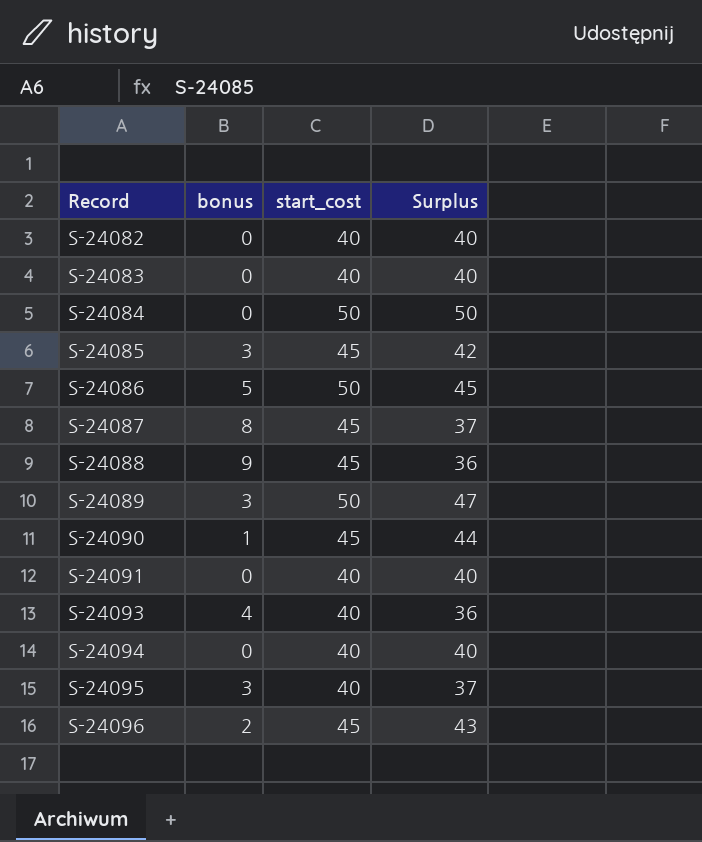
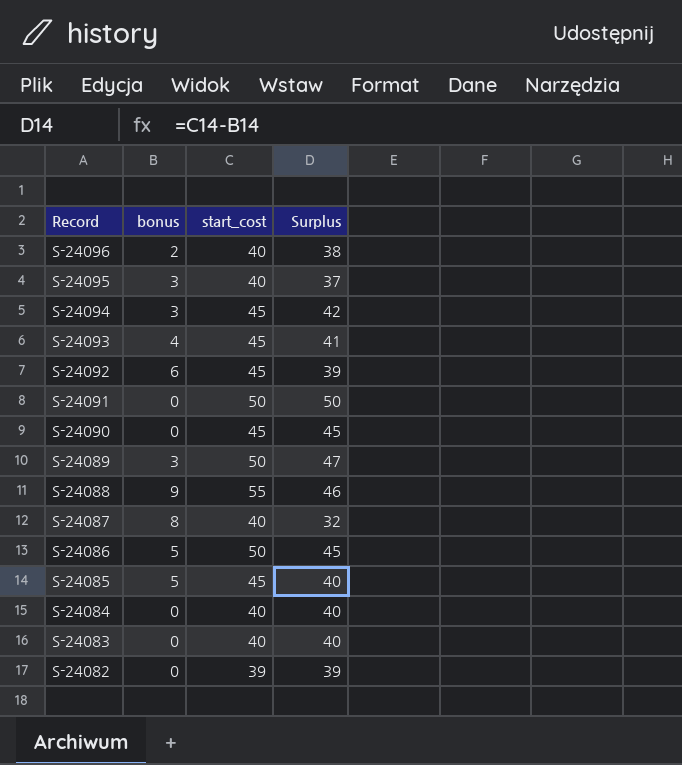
row order: Record ascending -> Record descending
S-24096 | start_cost: 45 -> 40
S-24096 | Surplus: 43 -> 38
S-24094 | bonus: 0 -> 3
S-24094 | start_cost: 40 -> 45
S-24094 | Surplus: 40 -> 42
S-24093 | start_cost: 40 -> 45
S-24093 | Surplus: 36 -> 41
row S-24092: none -> 6 | 45 | 39
S-24091 | start_cost: 40 -> 50
S-24091 | Surplus: 40 -> 50
S-24090 | bonus: 1 -> 0
S-24090 | Surplus: 44 -> 45
S-24088 | start_cost: 45 -> 55
S-24088 | Surplus: 36 -> 46
S-24087 | start_cost: 45 -> 40
S-24087 | Surplus: 37 -> 32
S-24085 | bonus: 3 -> 5
S-24085 | Surplus: 42 -> 40
S-24084 | start_cost: 50 -> 40
S-24084 | Surplus: 50 -> 40
S-24082 | start_cost: 40 -> 39
S-24082 | Surplus: 40 -> 39

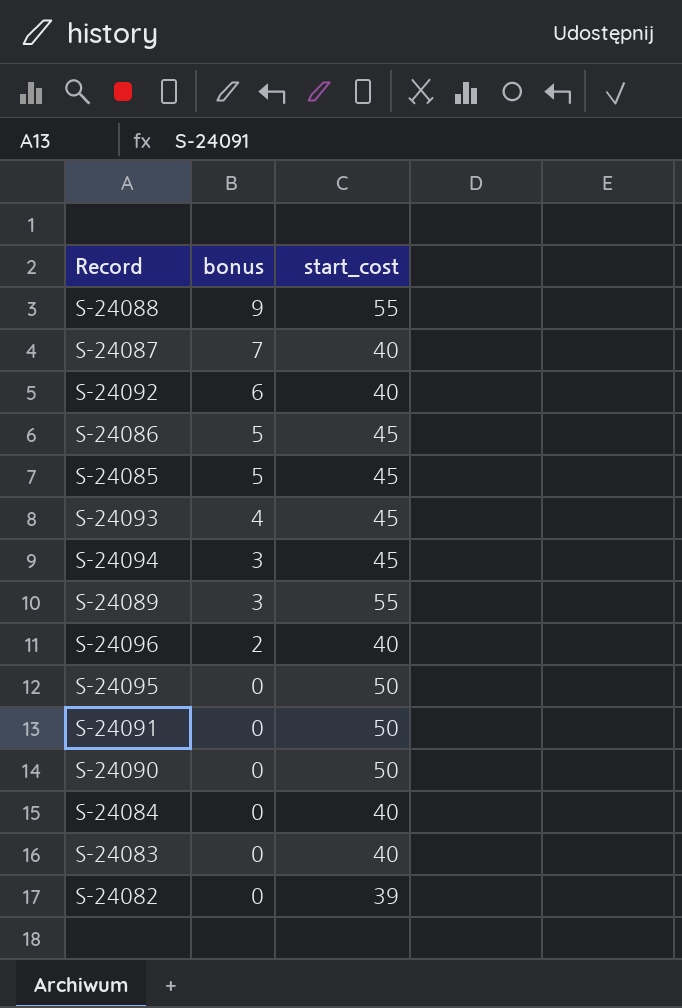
row order: Record descending -> bonus descending
column Surplus | formula: [start_cost] - [bonus] -> none
S-24087 | bonus: 8 -> 7
S-24092 | start_cost: 45 -> 40
S-24086 | start_cost: 50 -> 45
S-24089 | start_cost: 50 -> 55
S-24095 | bonus: 3 -> 0
S-24095 | start_cost: 40 -> 50
S-24090 | start_cost: 45 -> 50

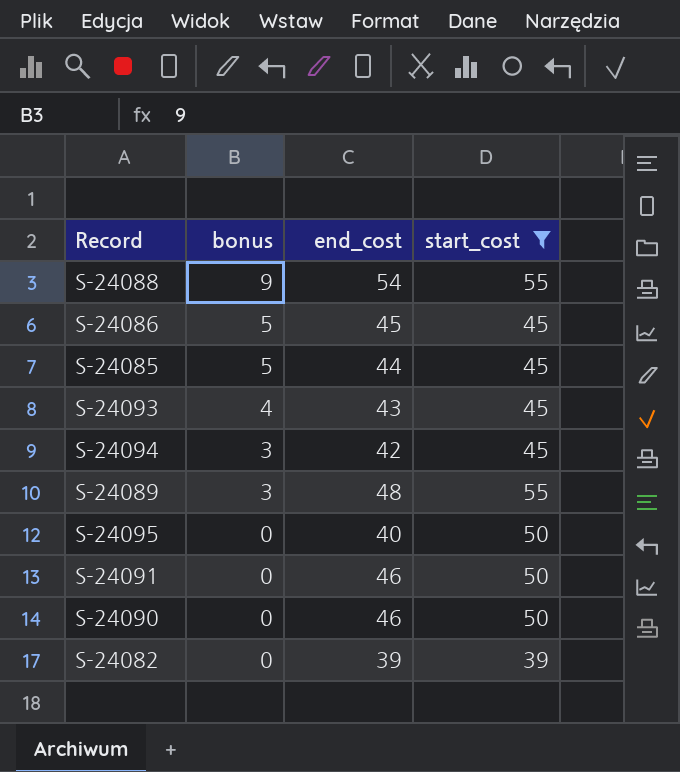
filter: none -> start_cost != 40
column end_cost | position: none -> 3

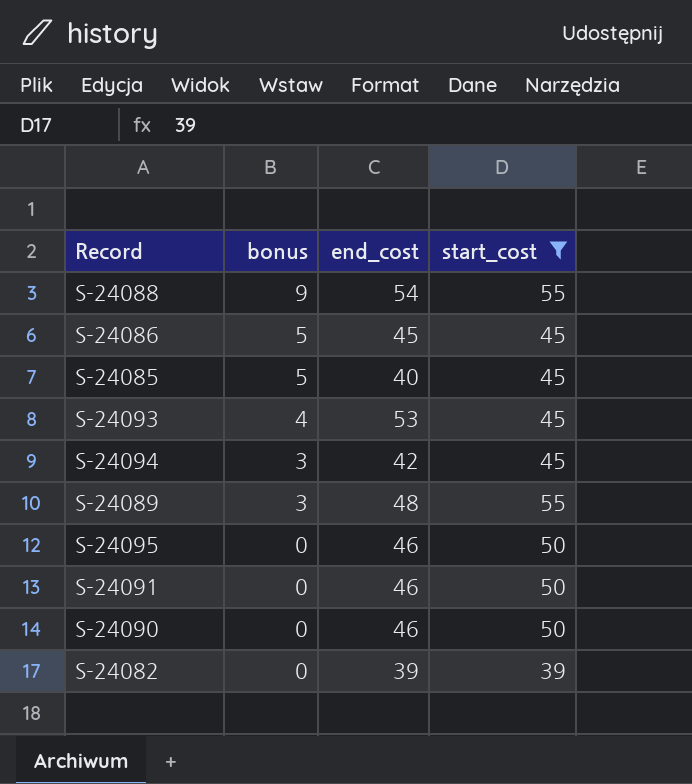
S-24085 | end_cost: 44 -> 40
S-24093 | end_cost: 43 -> 53
S-24095 | end_cost: 40 -> 46

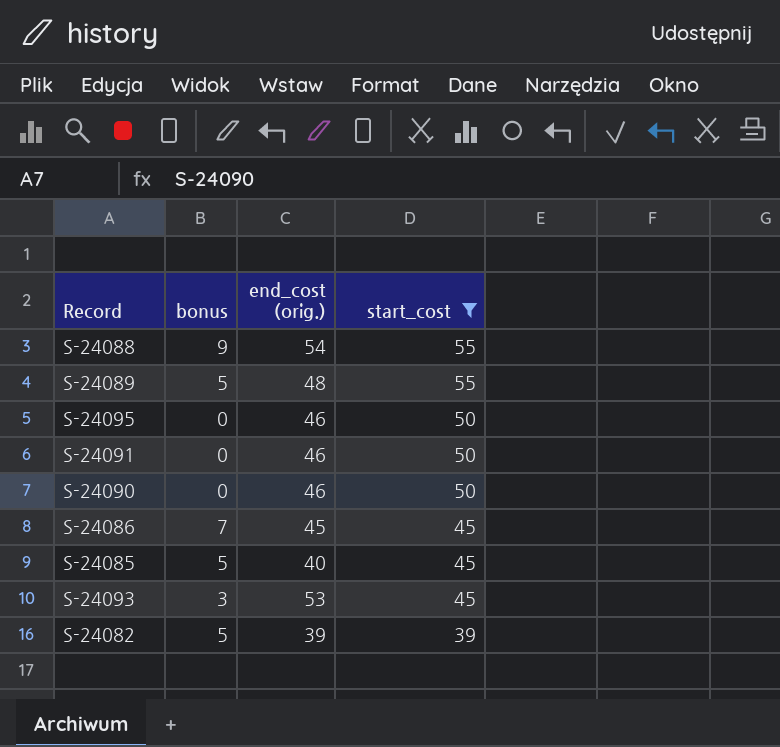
row order: bonus descending -> start_cost descending
column name: end_cost -> end_cost (orig.)
row S-24094: 3 | 42 | 45 -> none
S-24089 | bonus: 3 -> 5
S-24086 | bonus: 5 -> 7
S-24093 | bonus: 4 -> 3
S-24082 | bonus: 0 -> 5

